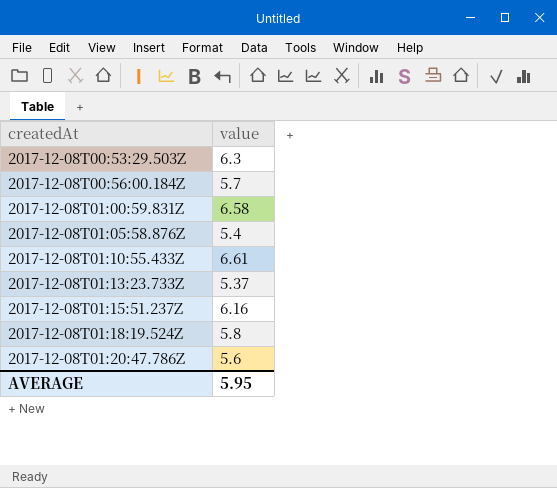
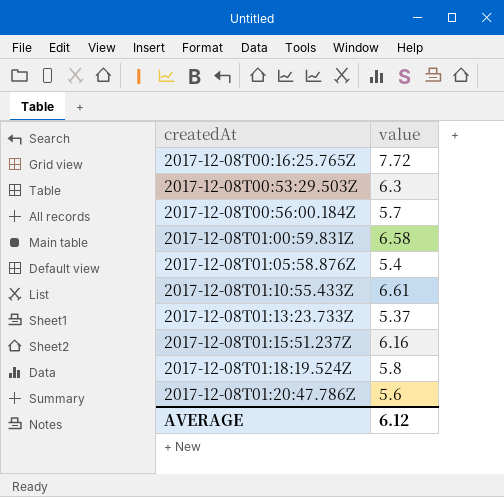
row 2017-12-08T00:16:25.765Z: none -> 7.72
AVERAGE | value: 5.95 -> 6.12

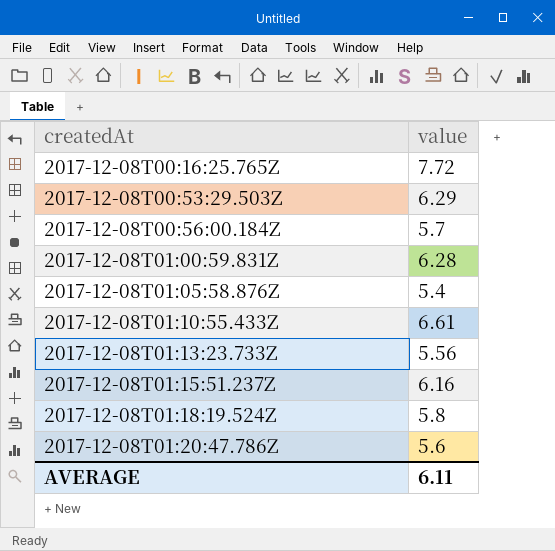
2017-12-08T00:53:29.503Z | value: 6.3 -> 6.29
2017-12-08T01:00:59.831Z | value: 6.58 -> 6.28
2017-12-08T01:13:23.733Z | value: 5.37 -> 5.56
AVERAGE | value: 6.12 -> 6.11

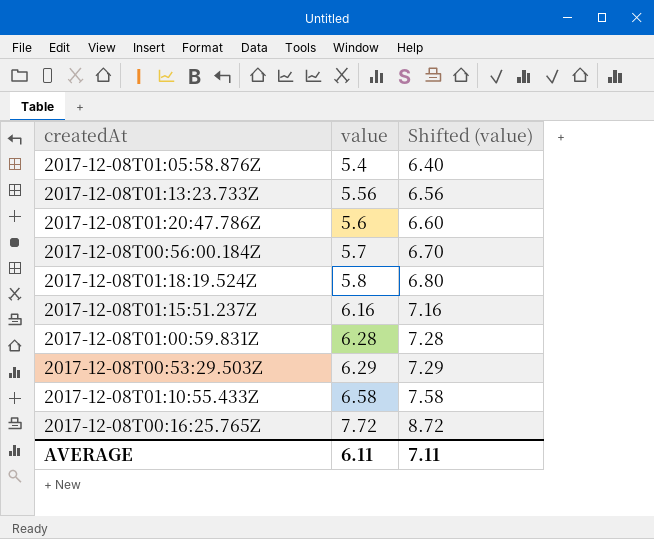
row order: createdAt ascending -> value ascending
column Shifted (value) | formula: none -> [value] + 1
2017-12-08T01:10:55.433Z | value: 6.61 -> 6.58

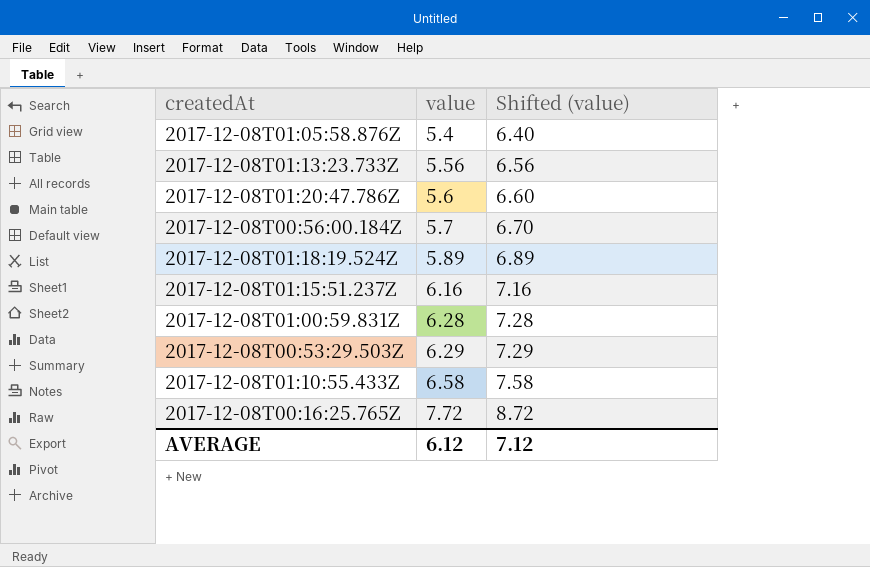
2017-12-08T01:18:19.524Z | value: 5.8 -> 5.89
2017-12-08T01:18:19.524Z | Shifted (value): 6.80 -> 6.89
AVERAGE | value: 6.11 -> 6.12
AVERAGE | Shifted (value): 7.11 -> 7.12

